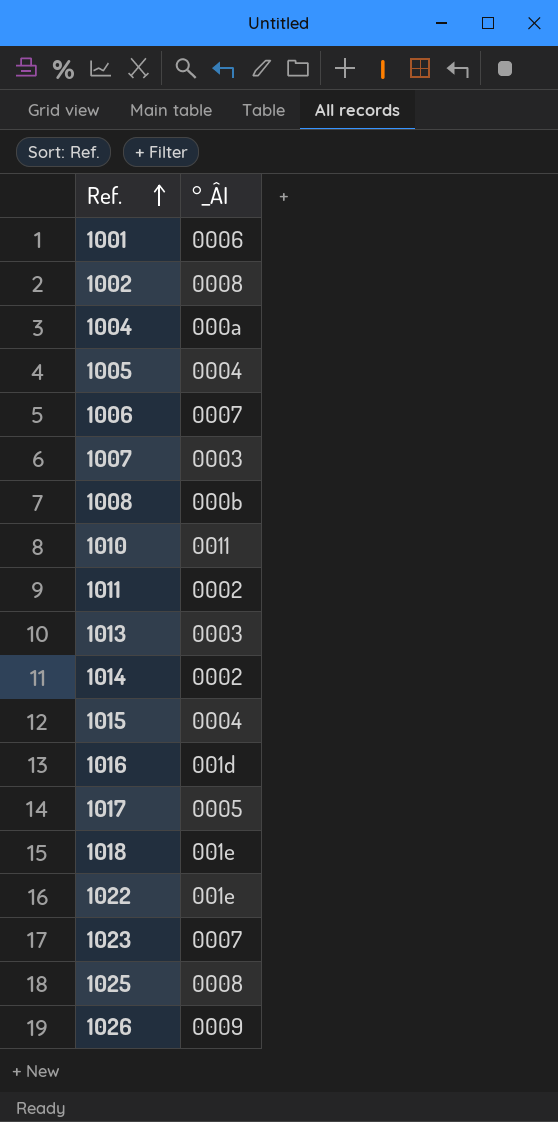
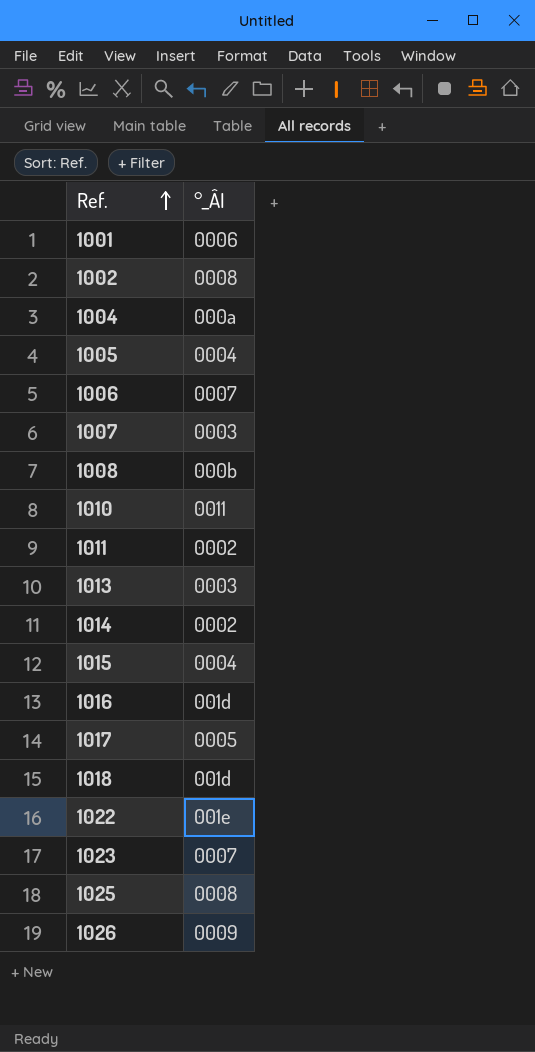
1018 | °_ÂI: 001e -> 001d

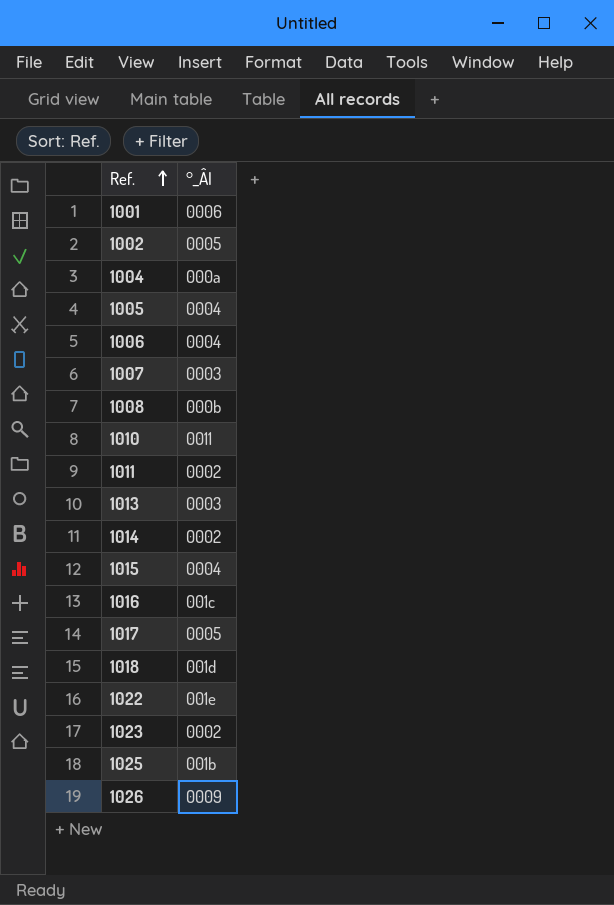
1002 | °_ÂI: 0008 -> 0005
1006 | °_ÂI: 0007 -> 0004
1016 | °_ÂI: 001d -> 001c
1023 | °_ÂI: 0007 -> 0002
1025 | °_ÂI: 0008 -> 001b

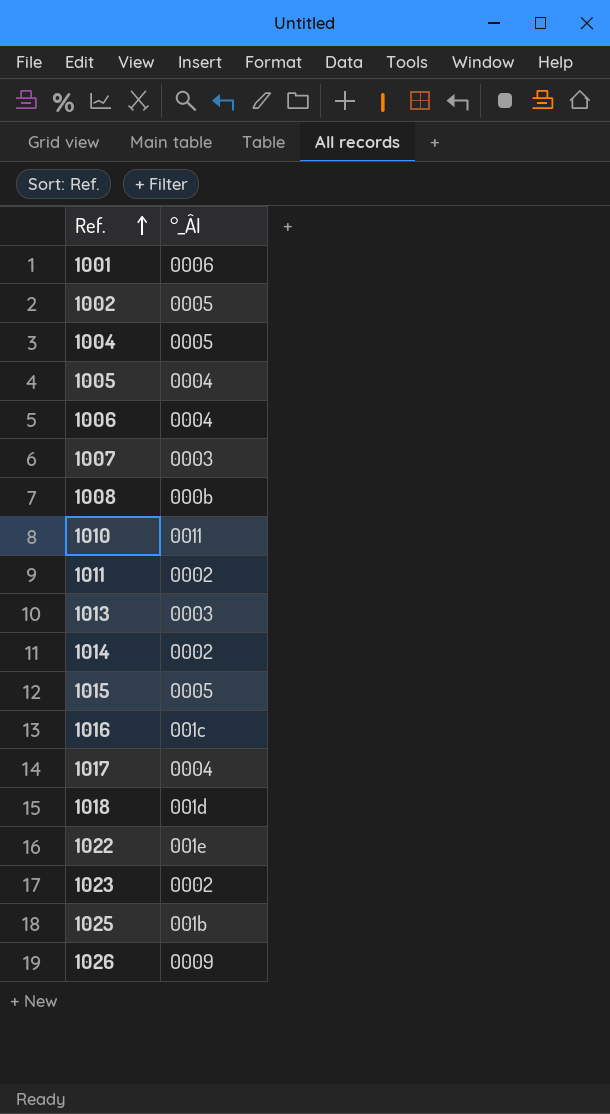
1004 | °_ÂI: 000a -> 0005
1015 | °_ÂI: 0004 -> 0005
1017 | °_ÂI: 0005 -> 0004

